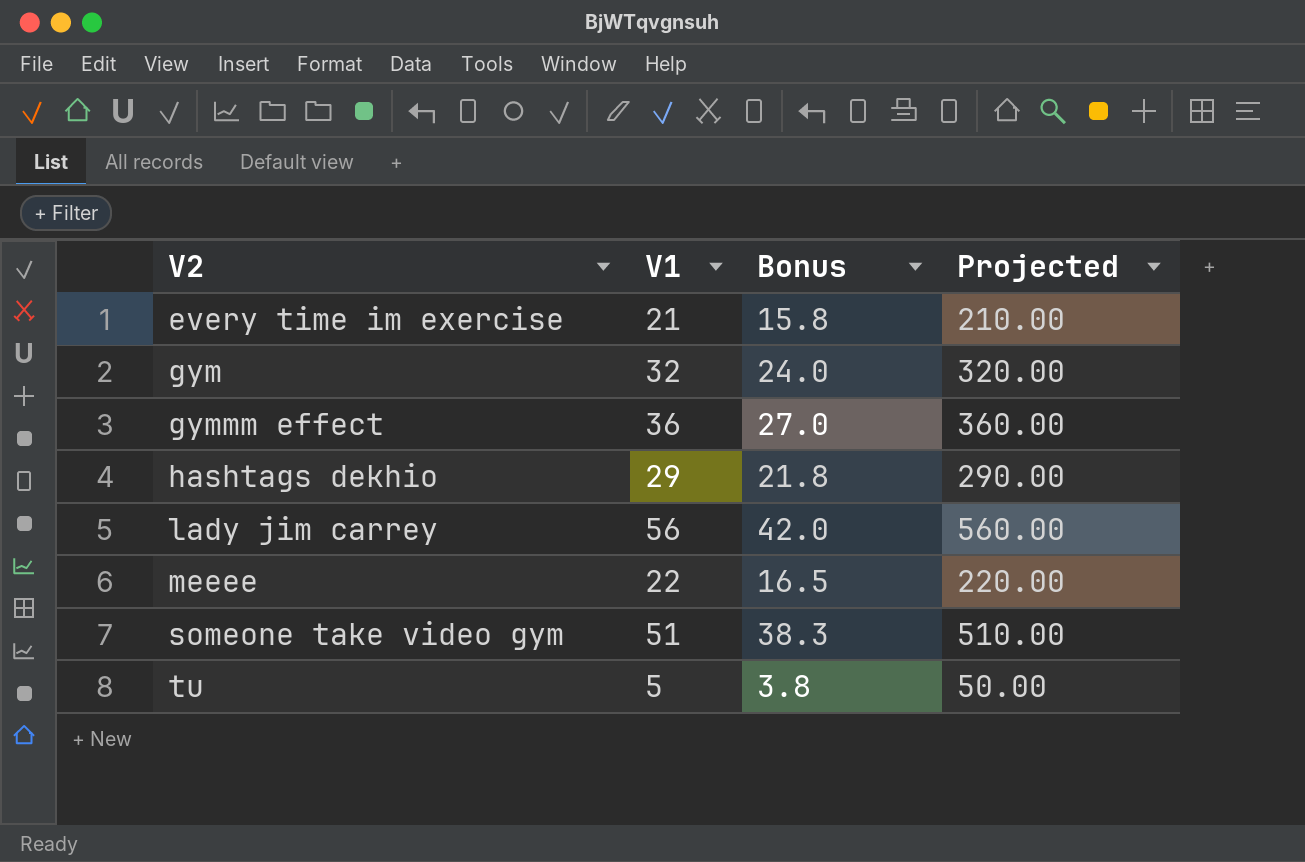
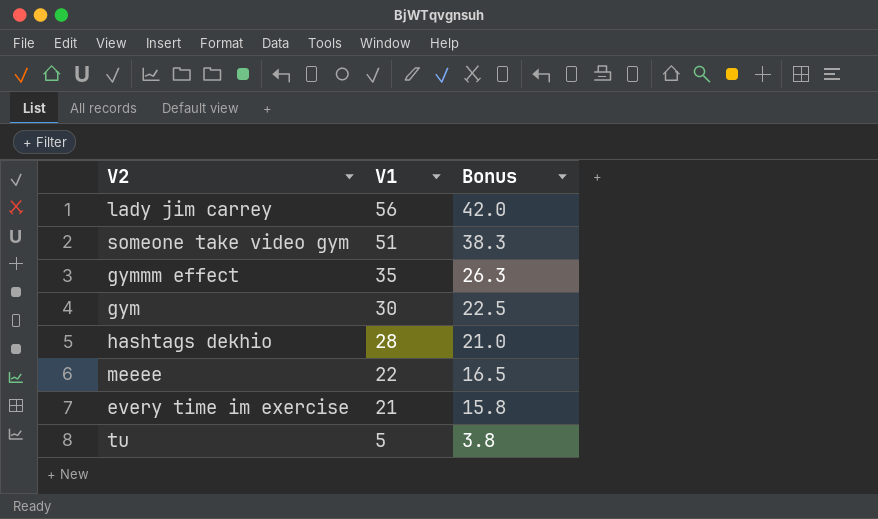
row order: V2 ascending -> V1 descending
column Projected | formula: [V1] * 10 -> none
gymmm effect | V1: 36 -> 35
gymmm effect | Bonus: 27.0 -> 26.3
gym | V1: 32 -> 30
gym | Bonus: 24.0 -> 22.5
hashtags dekhio | V1: 29 -> 28
hashtags dekhio | Bonus: 21.8 -> 21.0

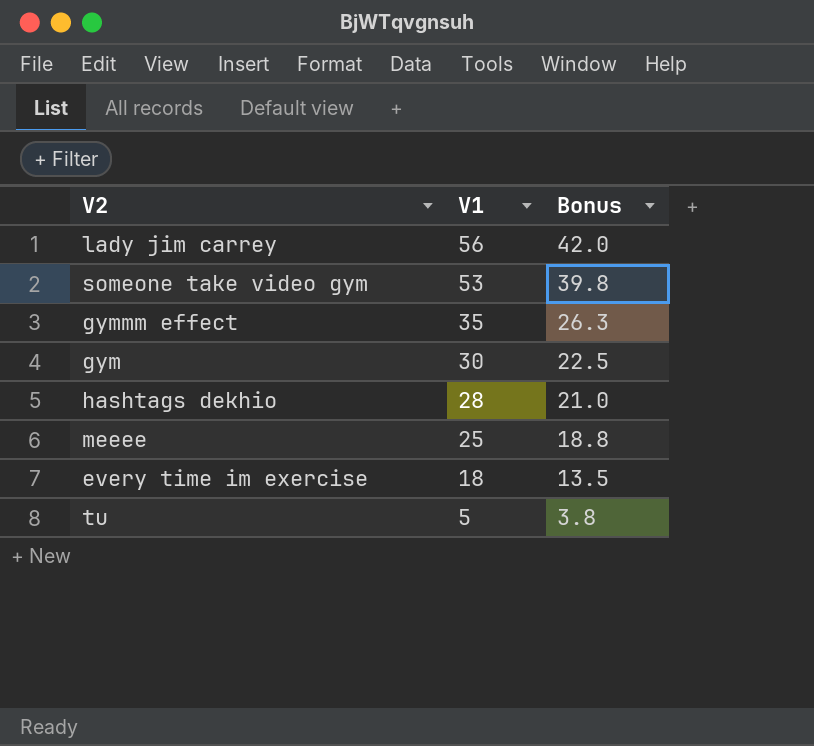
someone take video gym | V1: 51 -> 53
someone take video gym | Bonus: 38.3 -> 39.8
meeee | V1: 22 -> 25
meeee | Bonus: 16.5 -> 18.8
every time im exercise | V1: 21 -> 18
every time im exercise | Bonus: 15.8 -> 13.5

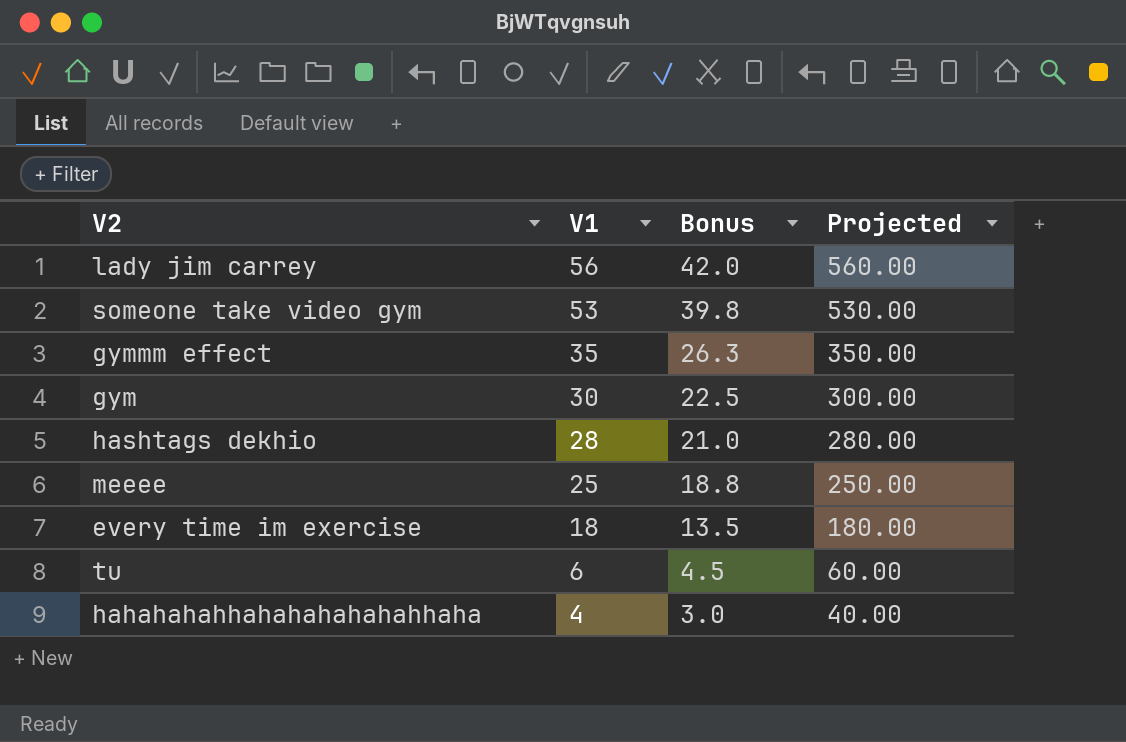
column Projected | formula: none -> [V1] * 10
tu | V1: 5 -> 6
tu | Bonus: 3.8 -> 4.5
row hahahahahhahahahahahahhaha: none -> 4 | 3.0 | 40.00

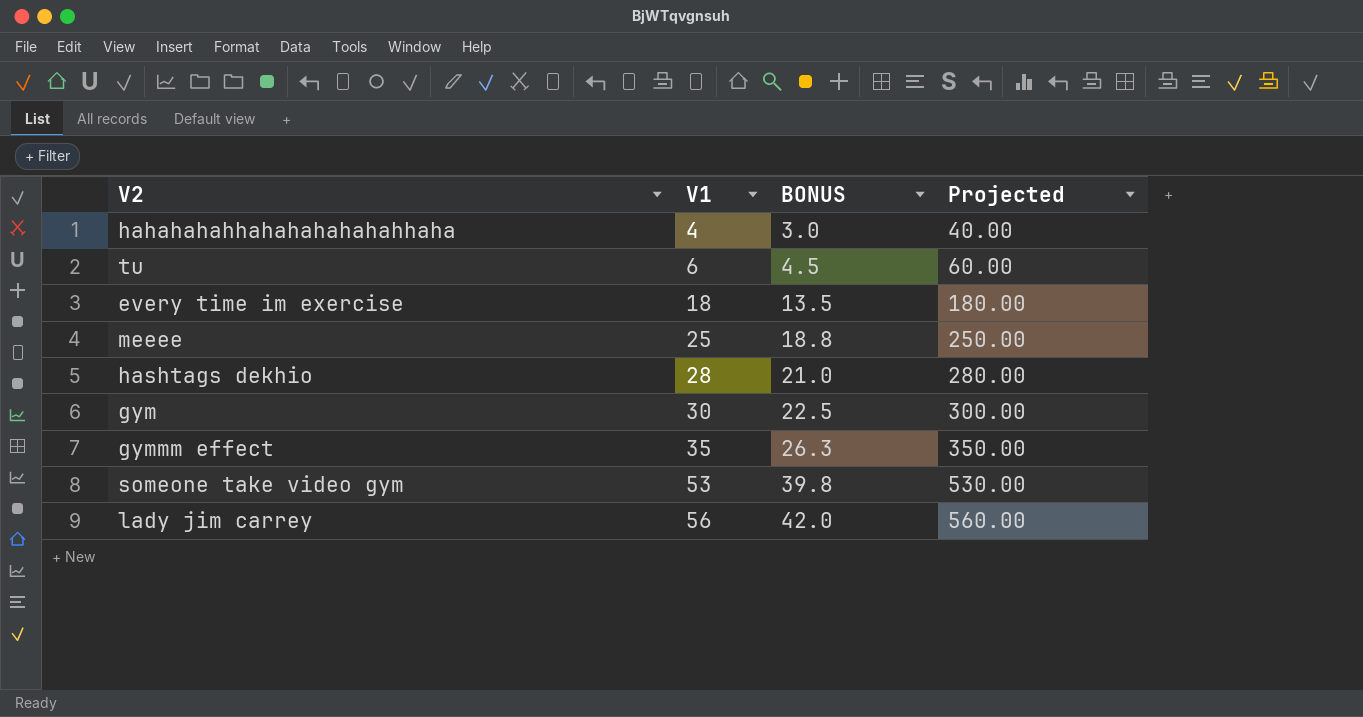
row order: V1 descending -> V1 ascending
column name: Bonus -> BONUS

